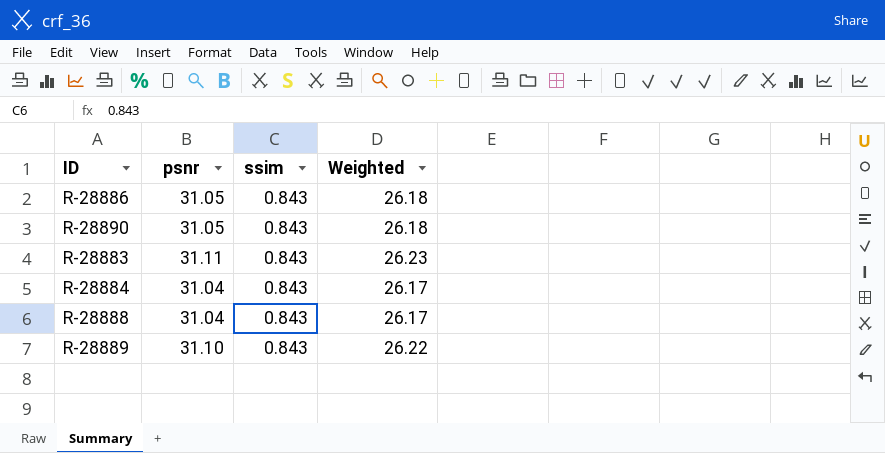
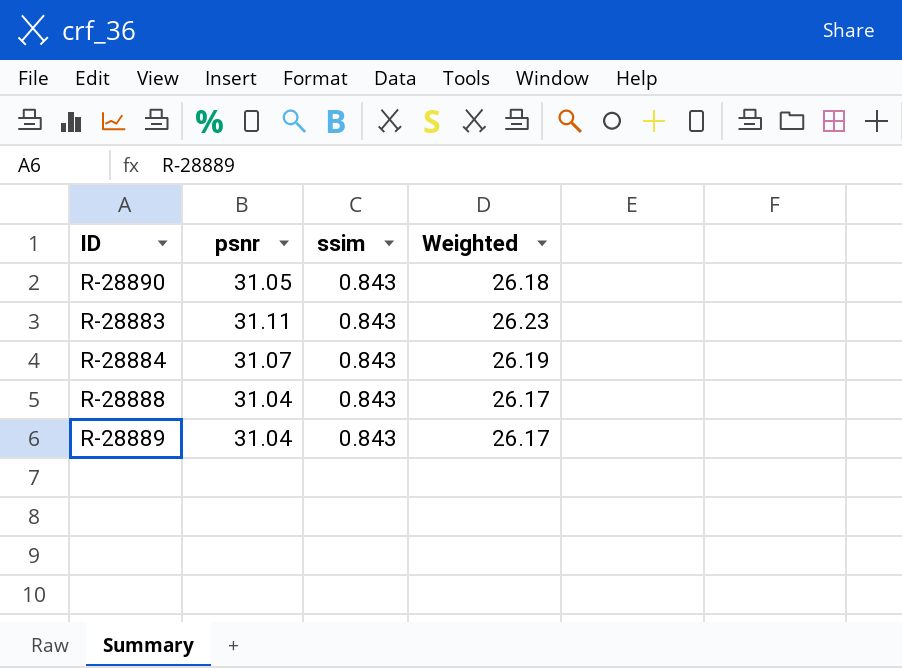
row R-28886: 31.05 | 0.843 | 26.18 -> none
R-28884 | psnr: 31.04 -> 31.07
R-28884 | Weighted: 26.17 -> 26.19
R-28889 | psnr: 31.10 -> 31.04
R-28889 | Weighted: 26.22 -> 26.17

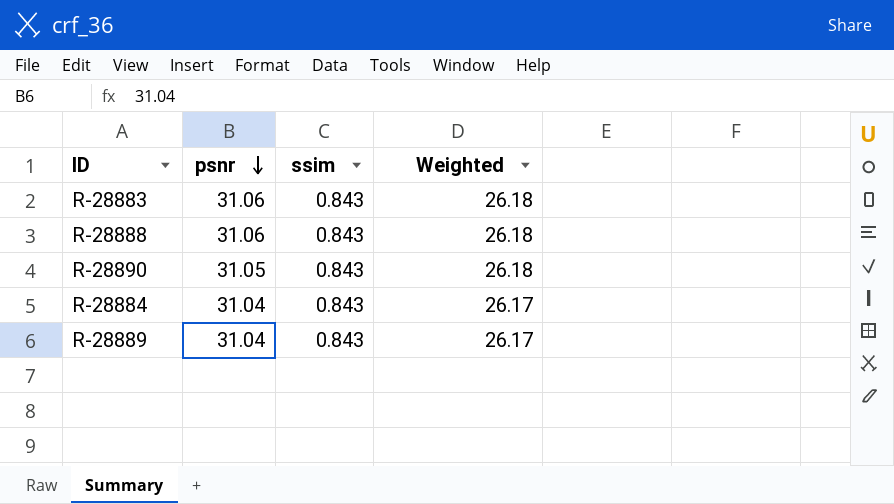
row order: none -> psnr descending
R-28883 | psnr: 31.11 -> 31.06
R-28883 | Weighted: 26.23 -> 26.18
R-28888 | psnr: 31.04 -> 31.06
R-28888 | Weighted: 26.17 -> 26.18
R-28884 | psnr: 31.07 -> 31.04
R-28884 | Weighted: 26.19 -> 26.17

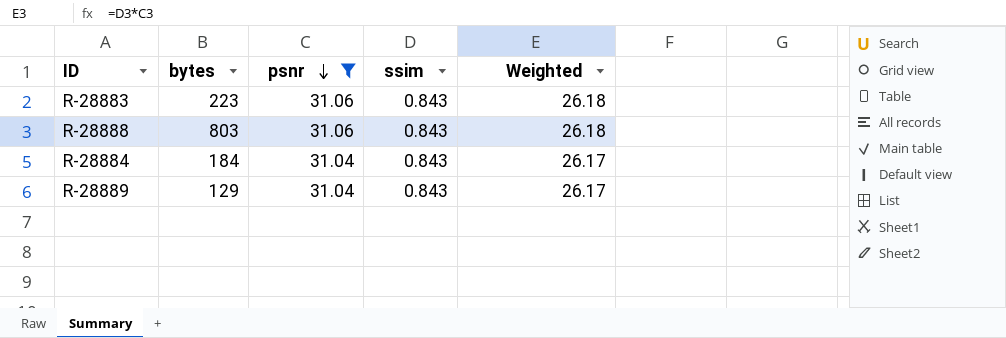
filter: none -> psnr != 31.05
column bytes | position: none -> 2

